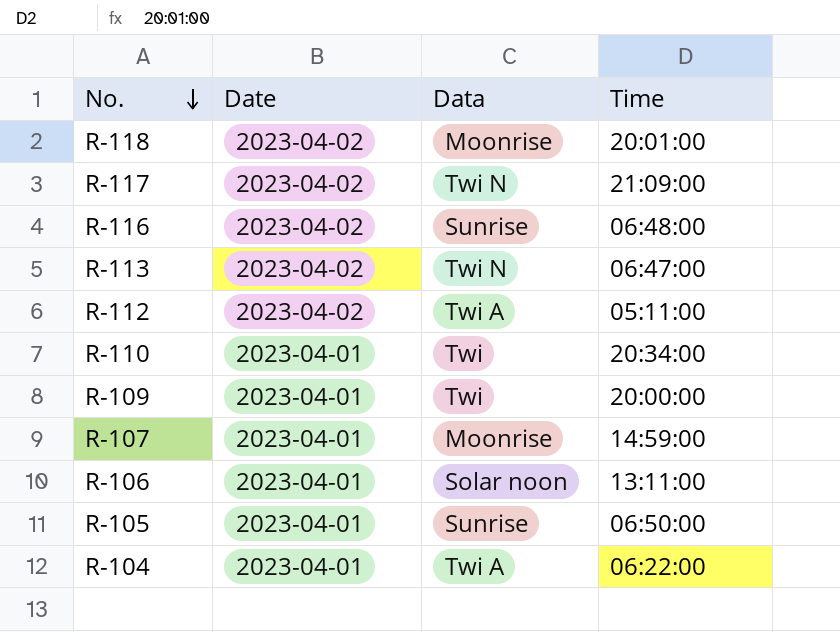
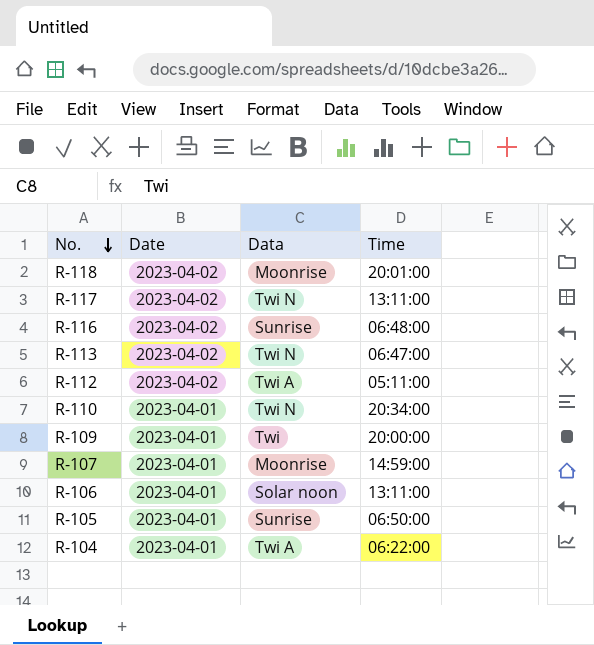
R-117 | Time: 21:09:00 -> 13:11:00
R-110 | Data: Twi -> Twi N

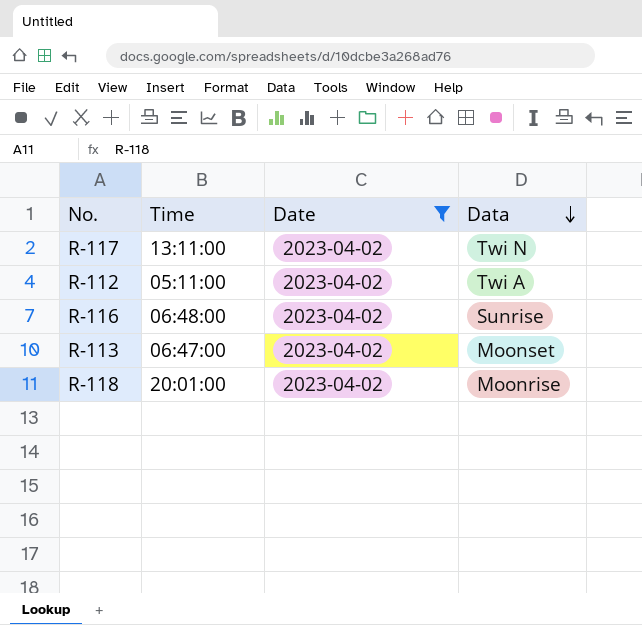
filter: none -> Date = 2023-04-02
row order: No. descending -> Data descending
column Time | position: 4 -> 2
R-113 | Data: Twi N -> Moonset

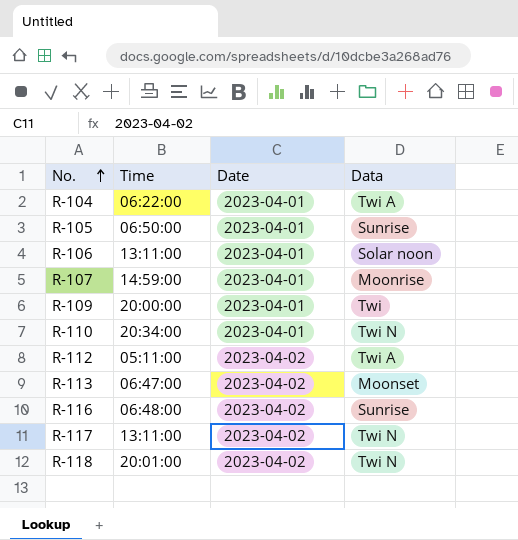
filter: Date = 2023-04-02 -> none
row order: Data descending -> No. ascending
R-118 | Data: Moonrise -> Twi N

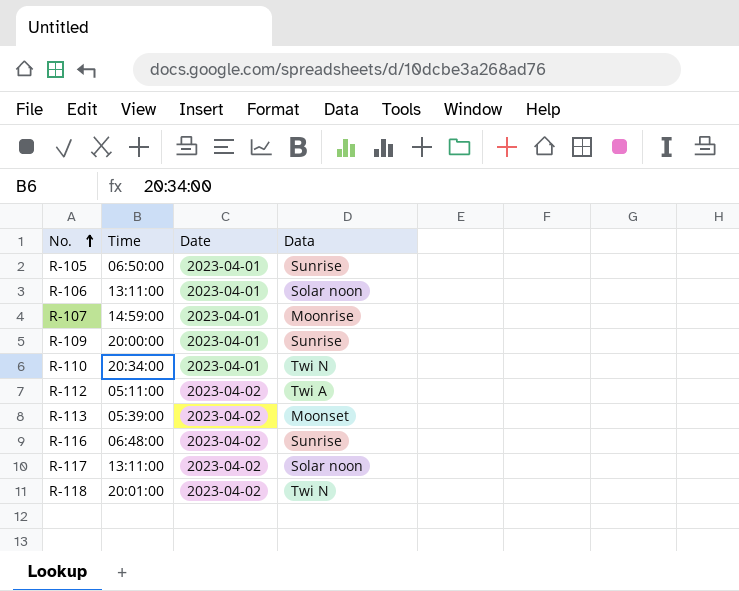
row R-104: 06:22:00 | 2023-04-01 | Twi A -> none
R-109 | Data: Twi -> Sunrise
R-113 | Time: 06:47:00 -> 05:39:00
R-117 | Data: Twi N -> Solar noon

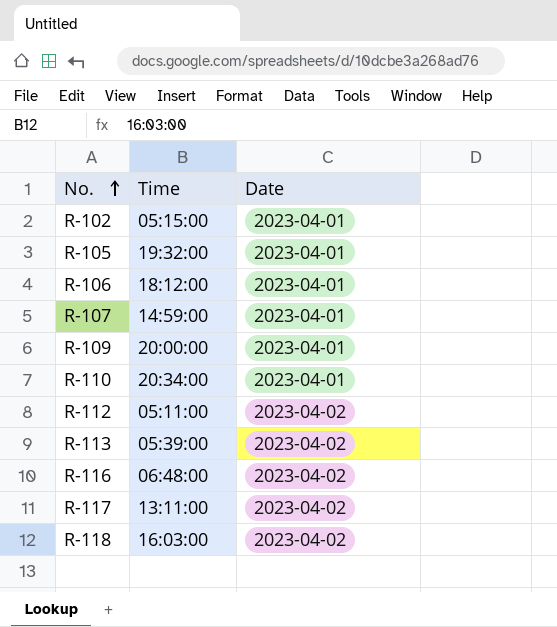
column Data | position: 4 -> none
row R-102: none -> 05:15:00 | 2023-04-01
R-105 | Time: 06:50:00 -> 19:32:00
R-106 | Time: 13:11:00 -> 18:12:00
R-118 | Time: 20:01:00 -> 16:03:00

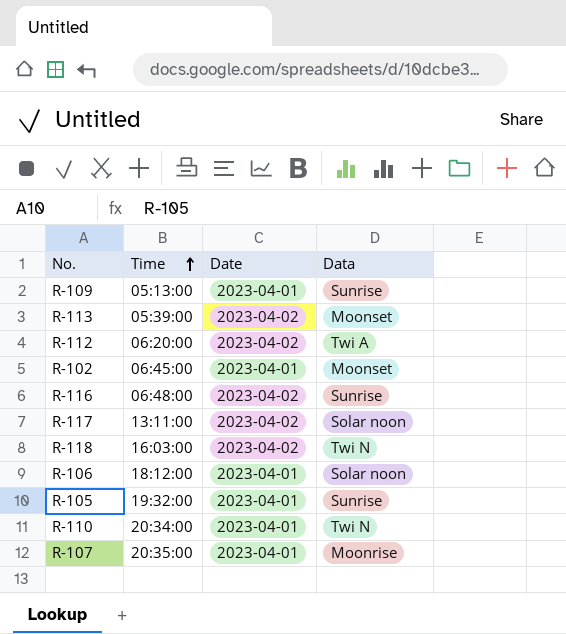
row order: No. ascending -> Time ascending
column Data | position: none -> 4
R-109 | Time: 20:00:00 -> 05:13:00
R-112 | Time: 05:11:00 -> 06:20:00
R-102 | Time: 05:15:00 -> 06:45:00
R-107 | Time: 14:59:00 -> 20:35:00

